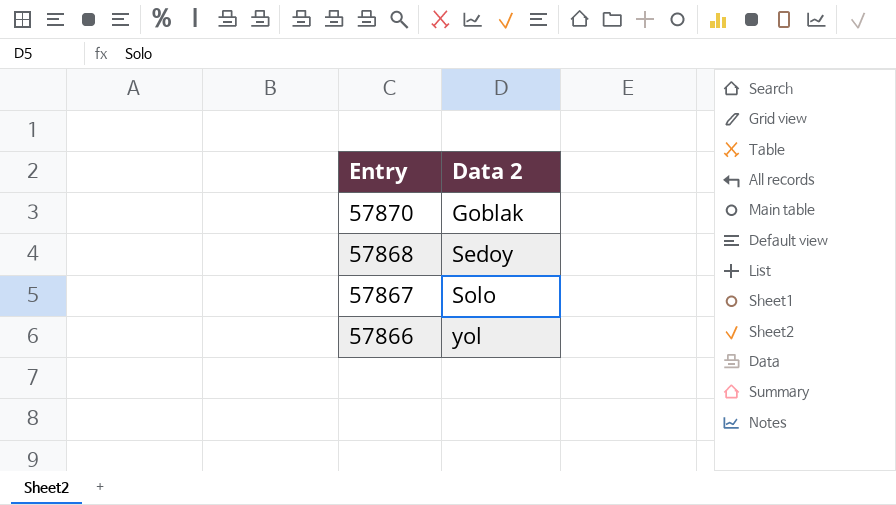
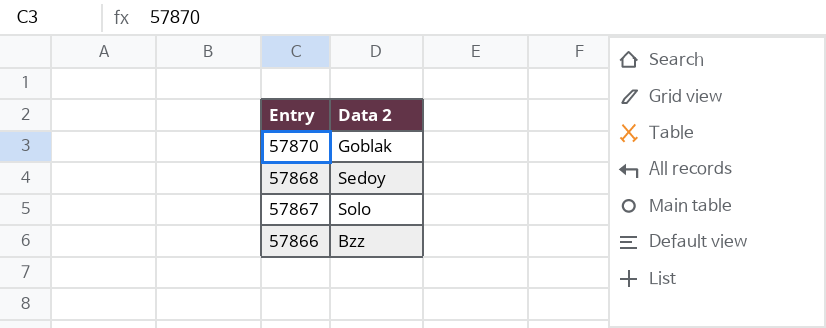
57866 | Data 2: yol -> Bzz

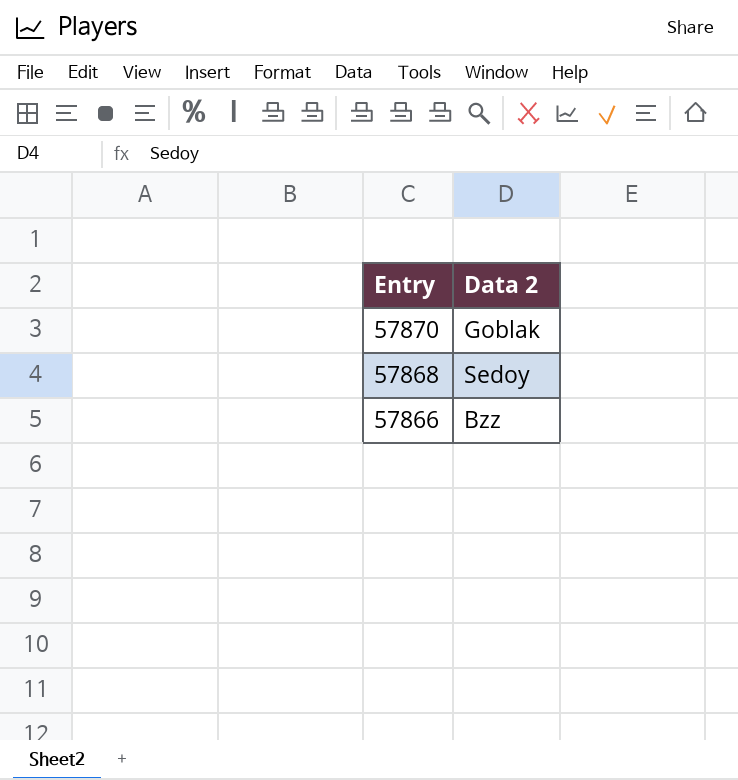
row 57867: Solo -> none

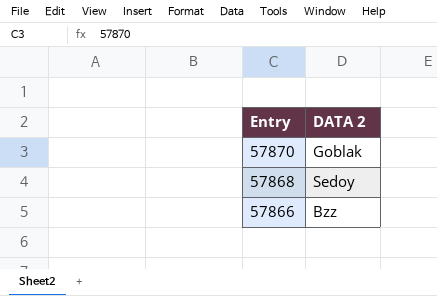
column name: Data 2 -> DATA 2

